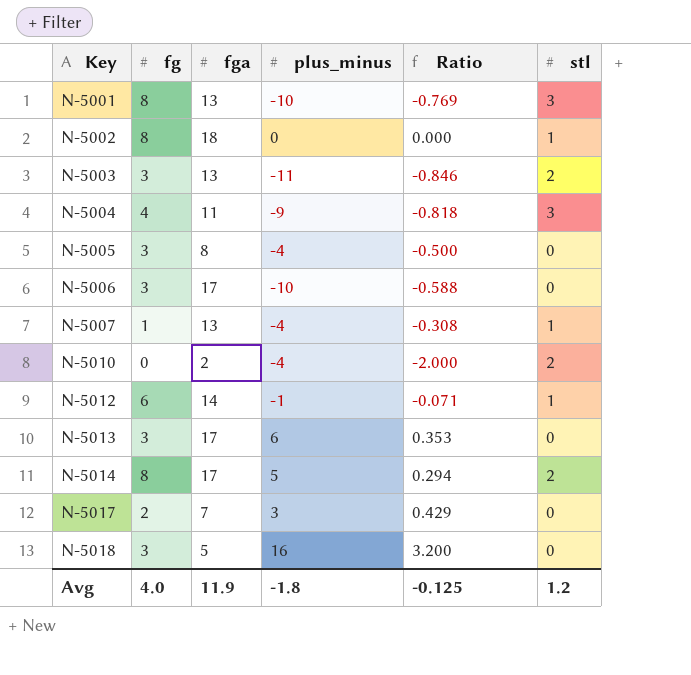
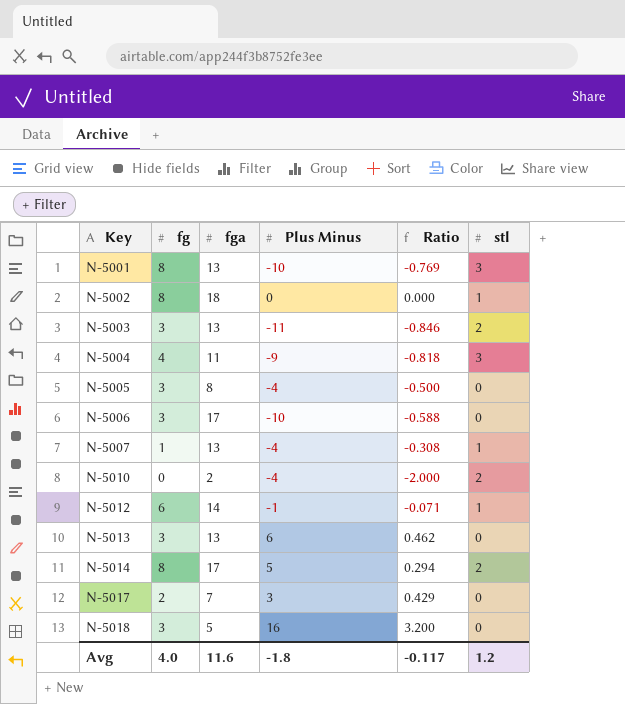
column name: plus_minus -> Plus Minus
N-5013 | fga: 17 -> 13
N-5013 | Ratio: 0.353 -> 0.462
Avg | fga: 11.9 -> 11.6
Avg | Ratio: -0.125 -> -0.117

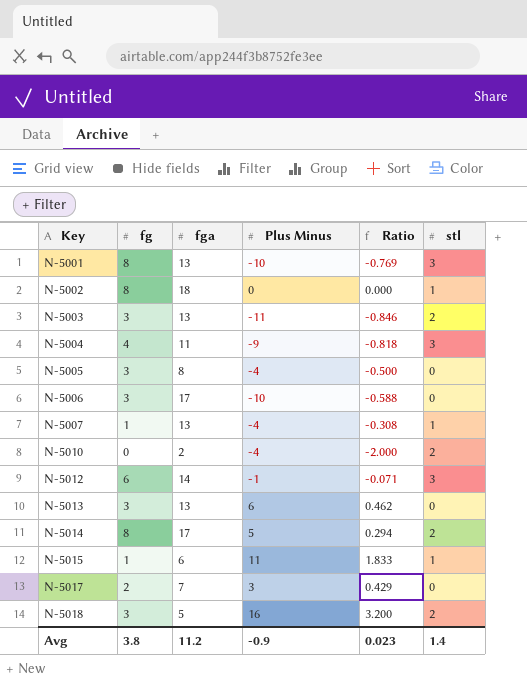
N-5012 | stl: 1 -> 3
row N-5015: none -> 1 | 6 | 11 | 1.833 | 1
N-5018 | stl: 0 -> 2
Avg | fg: 4.0 -> 3.8
Avg | fga: 11.6 -> 11.2
Avg | Plus Minus: -1.8 -> -0.9
Avg | Ratio: -0.117 -> 0.023
Avg | stl: 1.2 -> 1.4

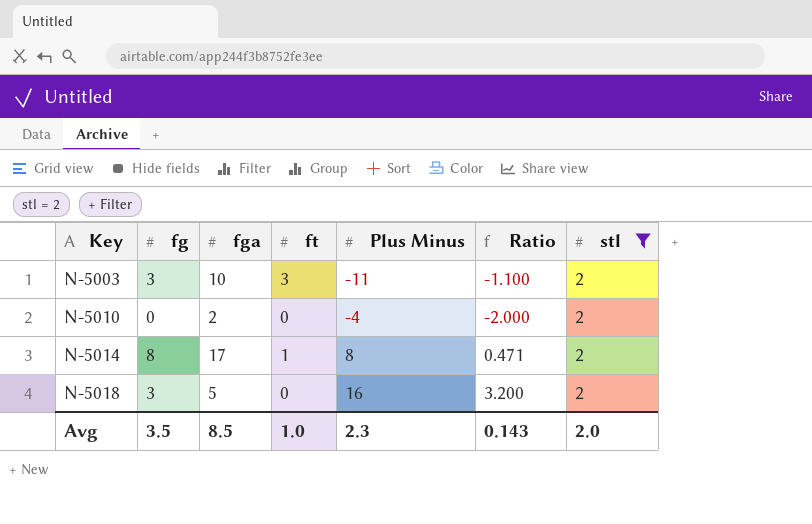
filter: none -> stl = 2
column ft | position: none -> 4
N-5003 | fga: 13 -> 10
N-5003 | Ratio: -0.846 -> -1.100
N-5014 | Plus Minus: 5 -> 8
N-5014 | Ratio: 0.294 -> 0.471
Avg | fg: 3.8 -> 3.5
Avg | fga: 11.2 -> 8.5
Avg | Plus Minus: -0.9 -> 2.3
Avg | Ratio: 0.023 -> 0.143
Avg | stl: 1.4 -> 2.0

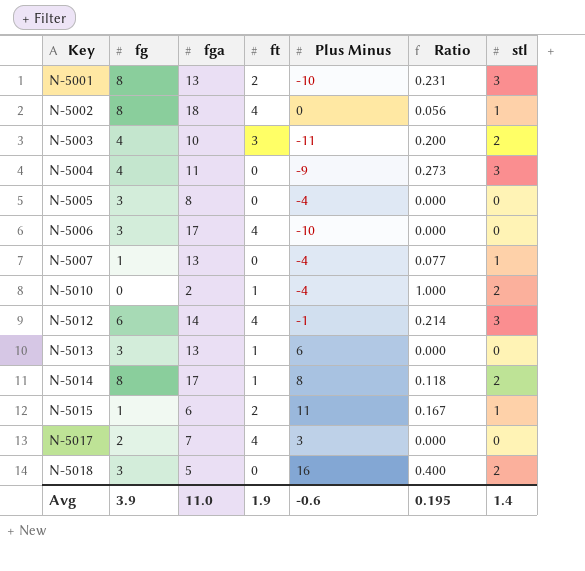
filter: stl = 2 -> none
column Ratio | formula: [Plus Minus] / [fga] -> [stl] / [fga]
N-5003 | fg: 3 -> 4
N-5010 | ft: 0 -> 1
Avg | fg: 3.5 -> 3.9
Avg | fga: 8.5 -> 11.0
Avg | ft: 1.0 -> 1.9
Avg | Plus Minus: 2.3 -> -0.6
Avg | Ratio: 0.143 -> 0.195
Avg | stl: 2.0 -> 1.4

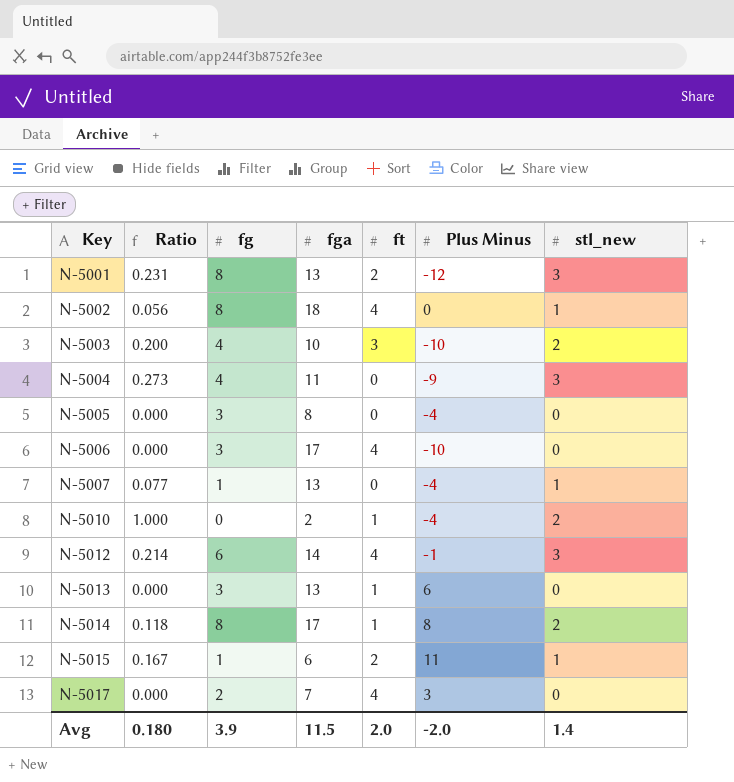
column Ratio | position: 6 -> 2
column name: stl -> stl_new
row N-5018: 3 | 5 | 0 | 16 | 0.400 | 2 -> none
N-5001 | Plus Minus: -10 -> -12
N-5003 | Plus Minus: -11 -> -10
Avg | Ratio: 0.195 -> 0.180
Avg | fga: 11.0 -> 11.5
Avg | ft: 1.9 -> 2.0
Avg | Plus Minus: -0.6 -> -2.0

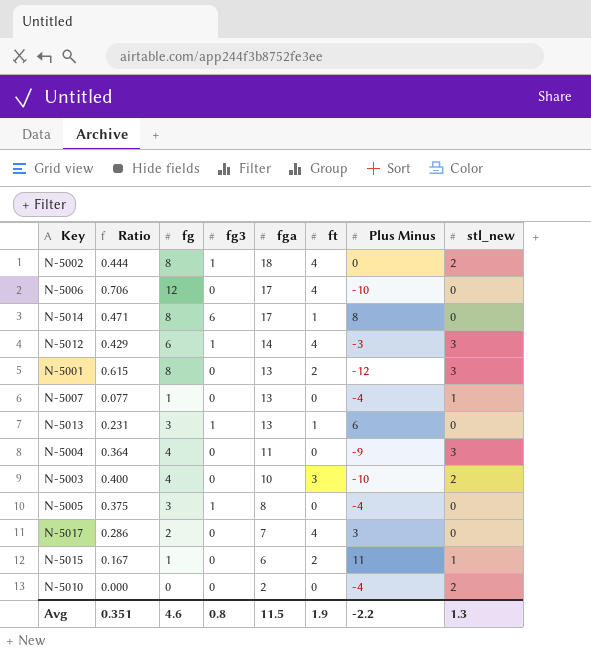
row order: Key ascending -> fga descending
column Ratio | formula: [stl_new] / [fga] -> [fg] / [fga]
column fg3 | position: none -> 4
N-5002 | stl_new: 1 -> 2
N-5006 | fg: 3 -> 12
N-5014 | stl_new: 2 -> 0
N-5012 | Plus Minus: -1 -> -3
N-5010 | ft: 1 -> 0
Avg | Ratio: 0.180 -> 0.351
Avg | fg: 3.9 -> 4.6
Avg | ft: 2.0 -> 1.9
Avg | Plus Minus: -2.0 -> -2.2
Avg | stl_new: 1.4 -> 1.3

